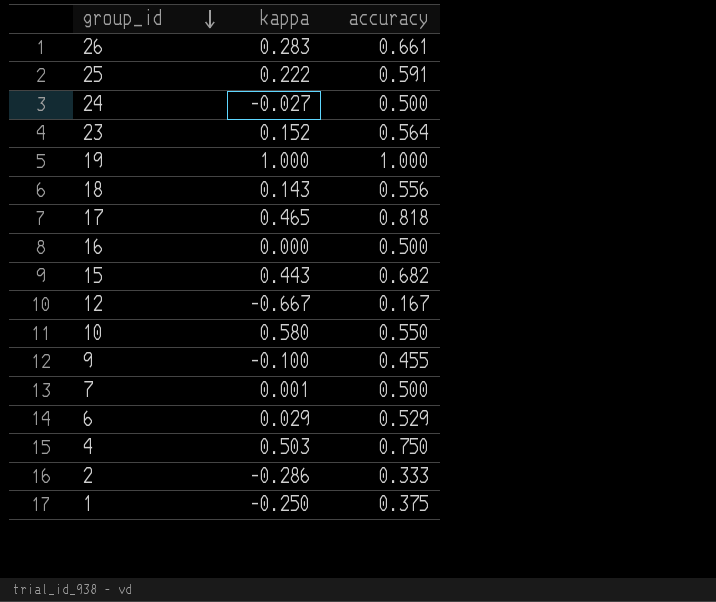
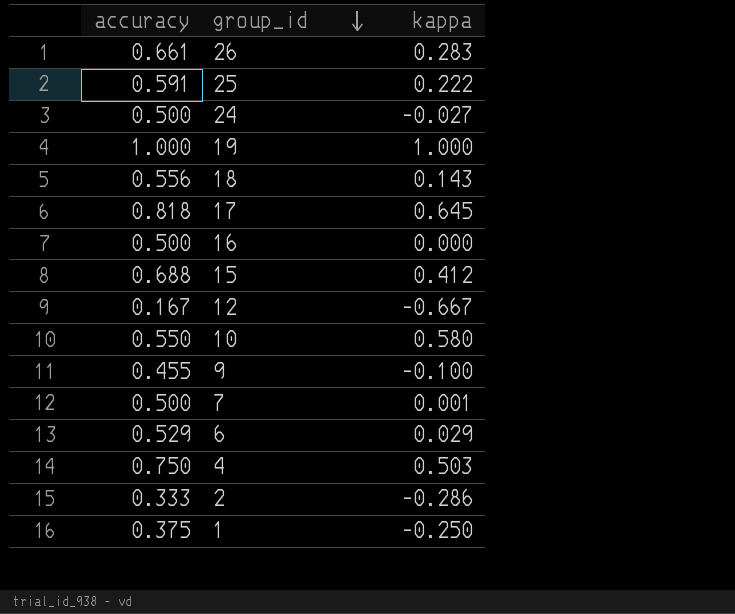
column accuracy | position: 3 -> 1
row 23: 0.152 | 0.564 -> none
17 | kappa: 0.465 -> 0.645
15 | accuracy: 0.682 -> 0.688
15 | kappa: 0.443 -> 0.412

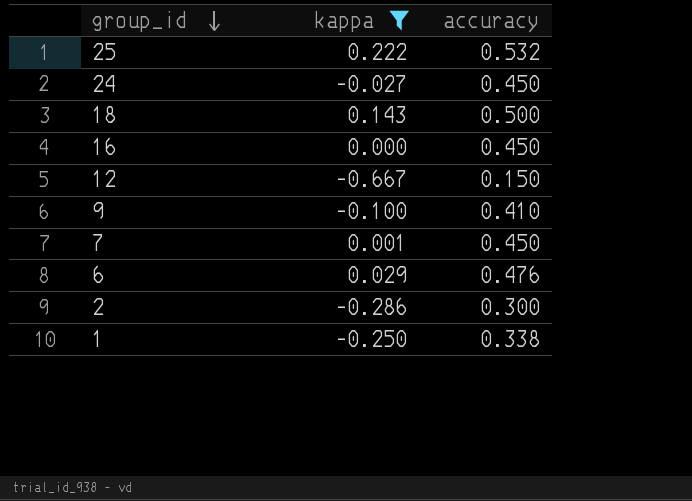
filter: none -> kappa <= 0.222
column accuracy | position: 1 -> 3
25 | accuracy: 0.591 -> 0.532
24 | accuracy: 0.500 -> 0.450
18 | accuracy: 0.556 -> 0.500
16 | accuracy: 0.500 -> 0.450
12 | accuracy: 0.167 -> 0.150
9 | accuracy: 0.455 -> 0.410
7 | accuracy: 0.500 -> 0.450
6 | accuracy: 0.529 -> 0.476
2 | accuracy: 0.333 -> 0.300
1 | accuracy: 0.375 -> 0.338

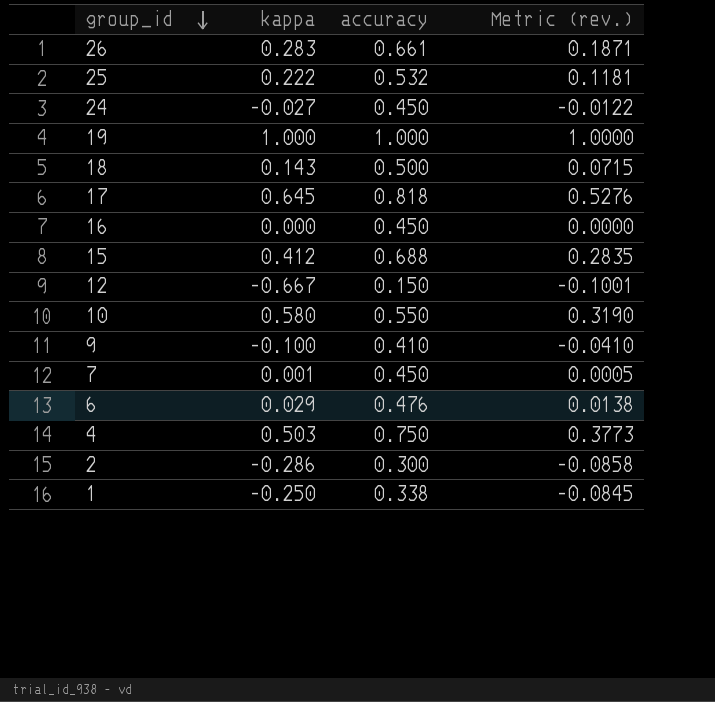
filter: kappa <= 0.222 -> none
column Metric (rev.) | formula: none -> [kappa] * [accuracy]

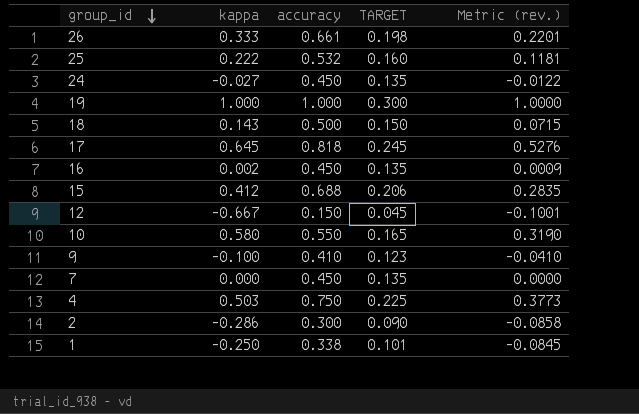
column TARGET | formula: none -> [accuracy] * 0.3
row 6: 0.029 | 0.476 | 0.0138 -> none
26 | kappa: 0.283 -> 0.333
26 | Metric (rev.): 0.1871 -> 0.2201
16 | kappa: 0.000 -> 0.002
16 | Metric (rev.): 0.0000 -> 0.0009
7 | kappa: 0.001 -> 0.000
7 | Metric (rev.): 0.0005 -> 0.0000

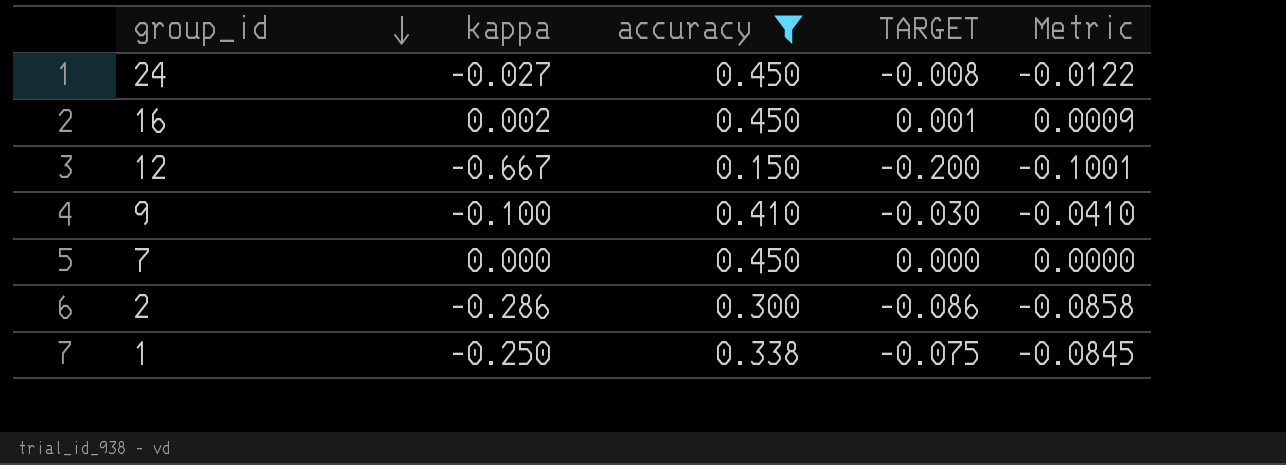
filter: none -> accuracy <= 0.450
column TARGET | formula: [accuracy] * 0.3 -> [kappa] * 0.3
column name: Metric (rev.) -> Metric

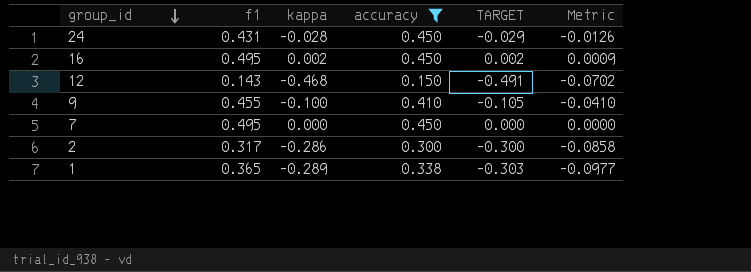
column f1 | position: none -> 2
column TARGET | formula: [kappa] * 0.3 -> [kappa] * 1.05
24 | kappa: -0.027 -> -0.028
24 | Metric: -0.0122 -> -0.0126
12 | kappa: -0.667 -> -0.468
12 | Metric: -0.1001 -> -0.0702
1 | kappa: -0.250 -> -0.289
1 | Metric: -0.0845 -> -0.0977

